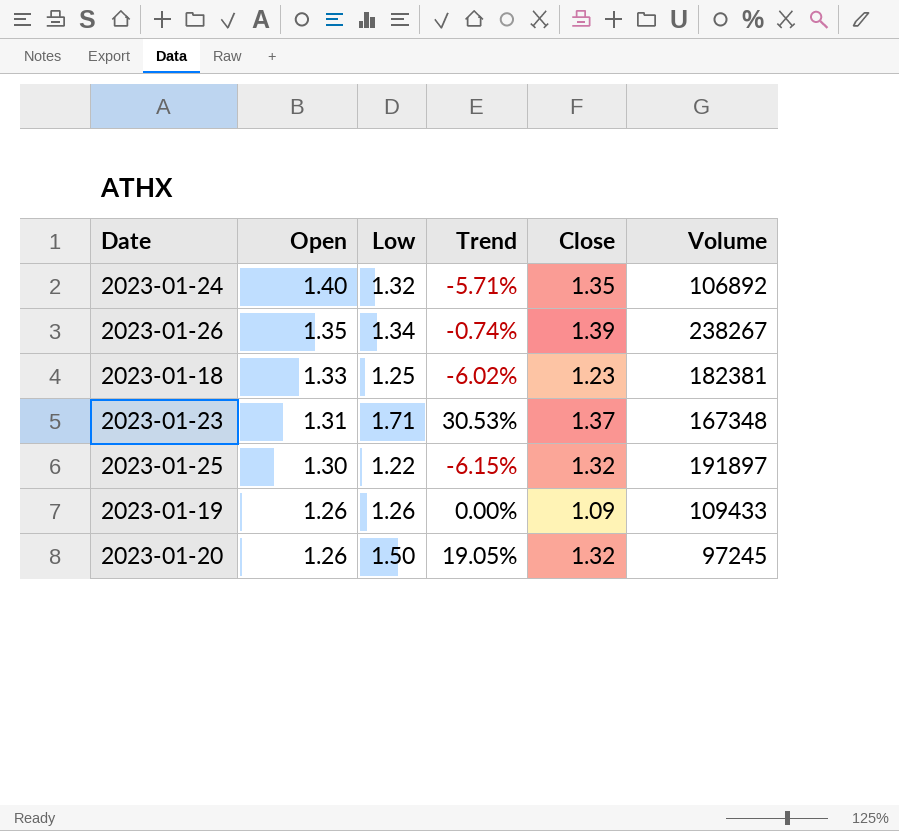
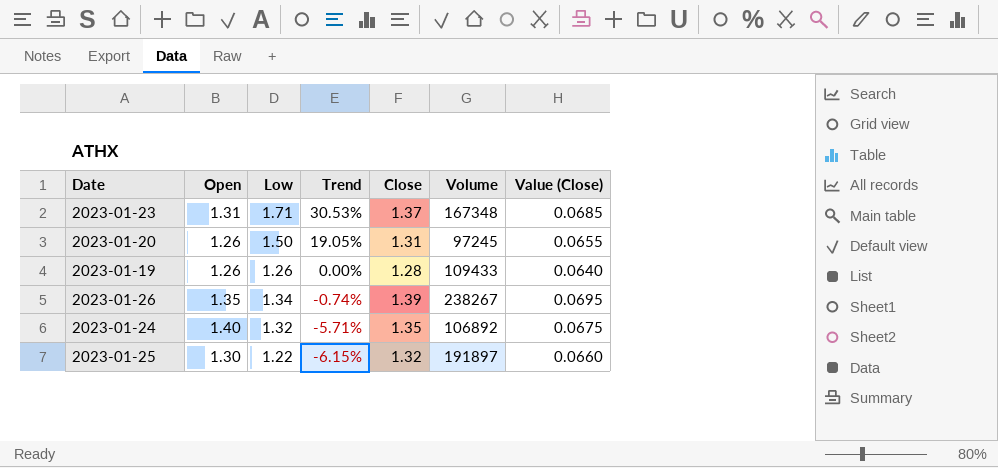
row order: Open descending -> Trend descending
column Value (Close) | formula: none -> [Close] * 0.05
row 2023-01-18: 1.33 | 1.25 | -6.02% | 1.23 | 182381 -> none
2023-01-20 | Close: 1.32 -> 1.31
2023-01-19 | Close: 1.09 -> 1.28

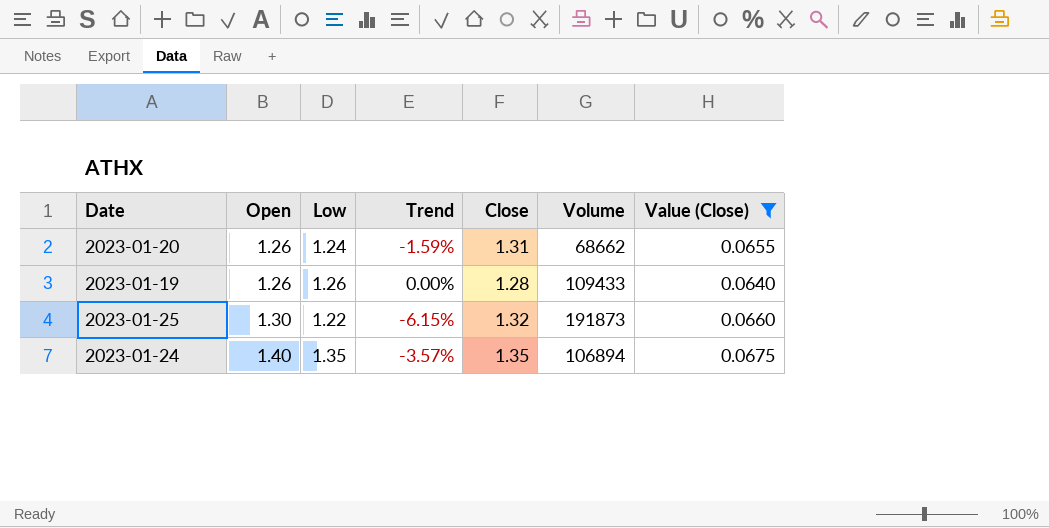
filter: none -> Value (Close) <= 0.0675
row order: Trend descending -> Open ascending
2023-01-20 | Low: 1.50 -> 1.24
2023-01-20 | Trend: 19.05% -> -1.59%
2023-01-20 | Volume: 97245 -> 68662
2023-01-25 | Volume: 191897 -> 191873
2023-01-24 | Low: 1.32 -> 1.35
2023-01-24 | Trend: -5.71% -> -3.57%
2023-01-24 | Volume: 106892 -> 106894

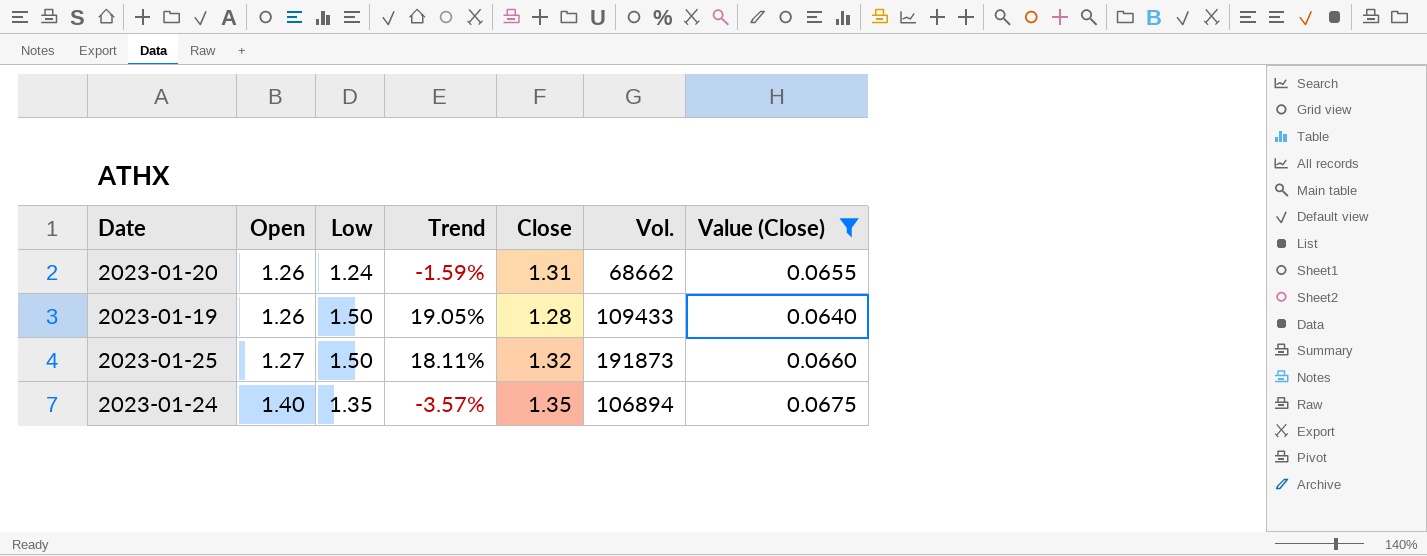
column name: Volume -> Vol.
2023-01-19 | Low: 1.26 -> 1.50
2023-01-19 | Trend: 0.00% -> 19.05%
2023-01-25 | Open: 1.30 -> 1.27
2023-01-25 | Low: 1.22 -> 1.50
2023-01-25 | Trend: -6.15% -> 18.11%

